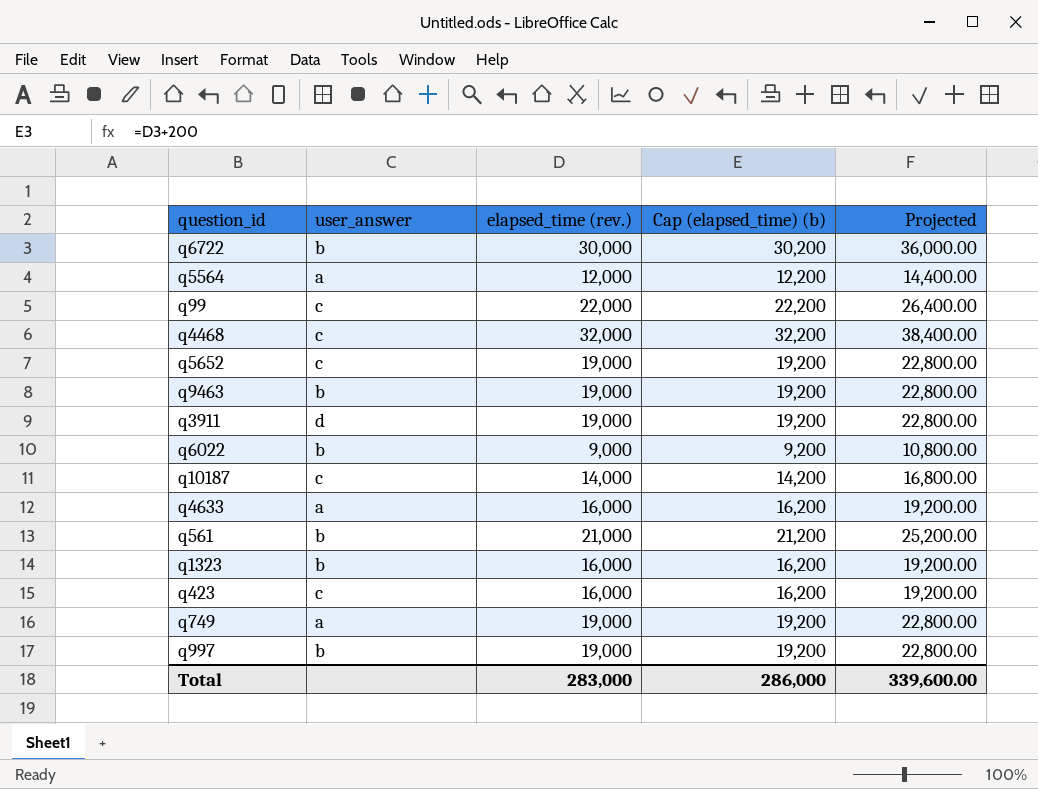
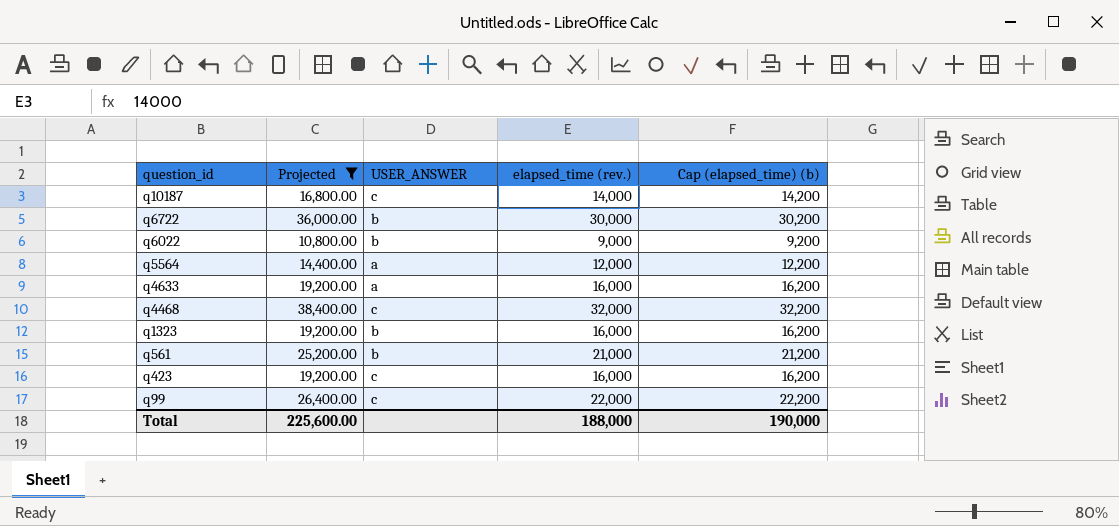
filter: none -> Projected != 22,800.00
row order: none -> question_id descending
column Projected | position: 5 -> 2
column name: user_answer -> USER_ANSWER
Total | Projected: 339,600.00 -> 225,600.00
Total | elapsed_time (rev.): 283,000 -> 188,000
Total | Cap (elapsed_time) (b): 286,000 -> 190,000

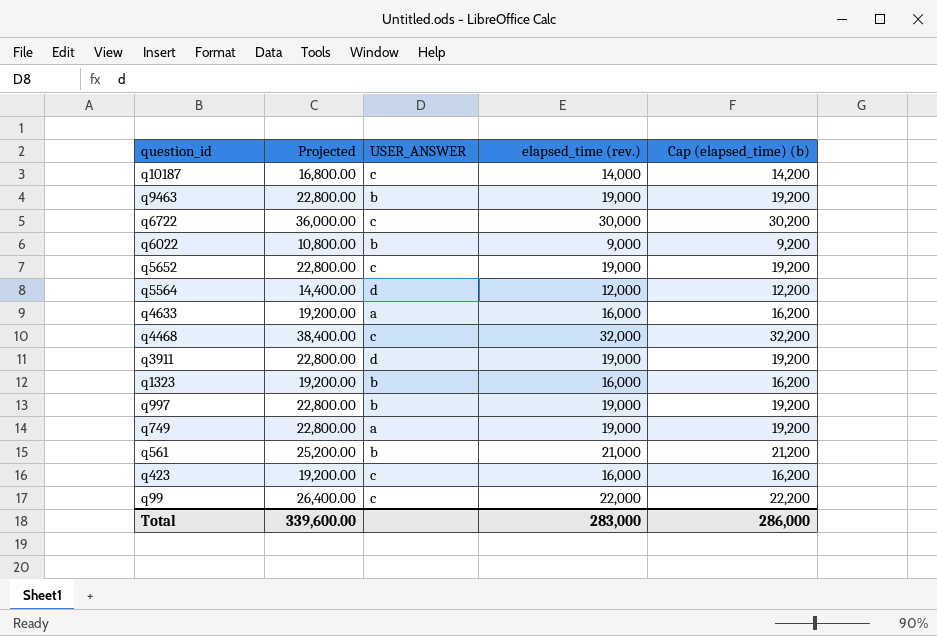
filter: Projected != 22,800.00 -> none
q6722 | USER_ANSWER: b -> c
q5564 | USER_ANSWER: a -> d
Total | Projected: 225,600.00 -> 339,600.00
Total | elapsed_time (rev.): 188,000 -> 283,000
Total | Cap (elapsed_time) (b): 190,000 -> 286,000

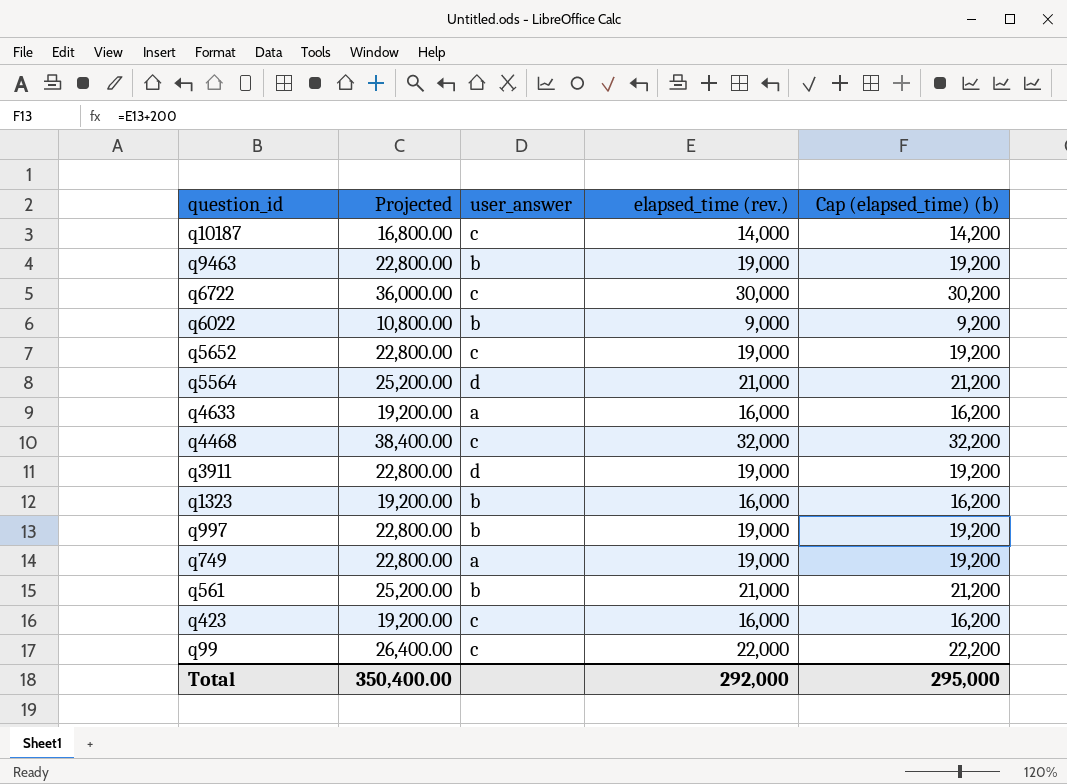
column name: USER_ANSWER -> user_answer
q5564 | Projected: 14,400.00 -> 25,200.00
q5564 | elapsed_time (rev.): 12,000 -> 21,000
q5564 | Cap (elapsed_time) (b): 12,200 -> 21,200
Total | Projected: 339,600.00 -> 350,400.00
Total | elapsed_time (rev.): 283,000 -> 292,000
Total | Cap (elapsed_time) (b): 286,000 -> 295,000

